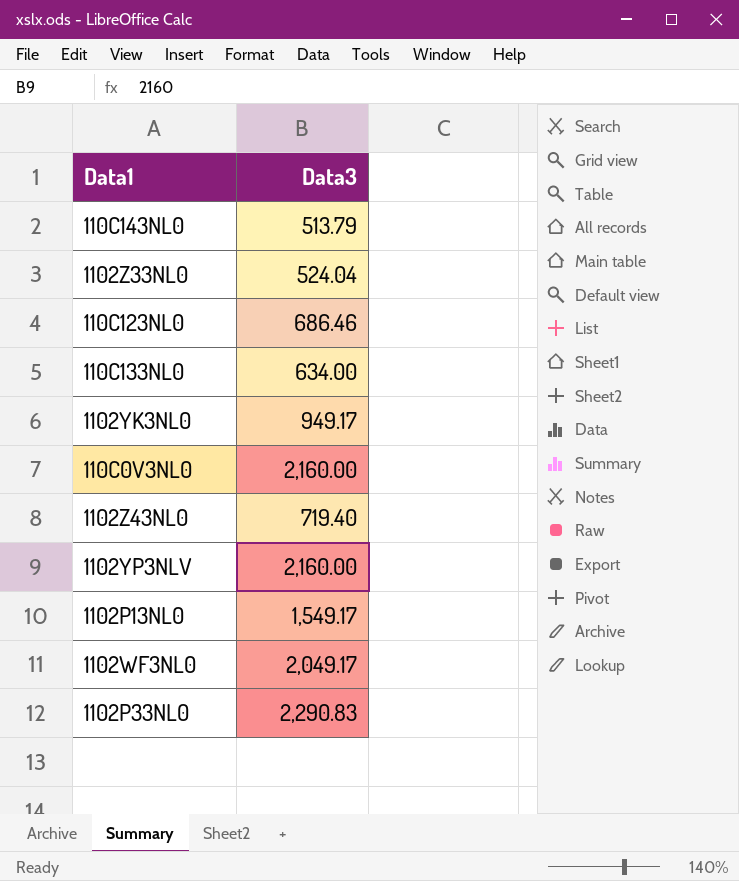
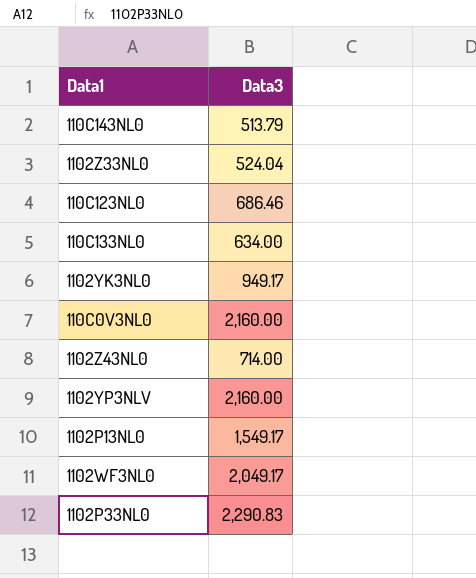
1102Z43NL0 | Data3: 719.40 -> 714.00

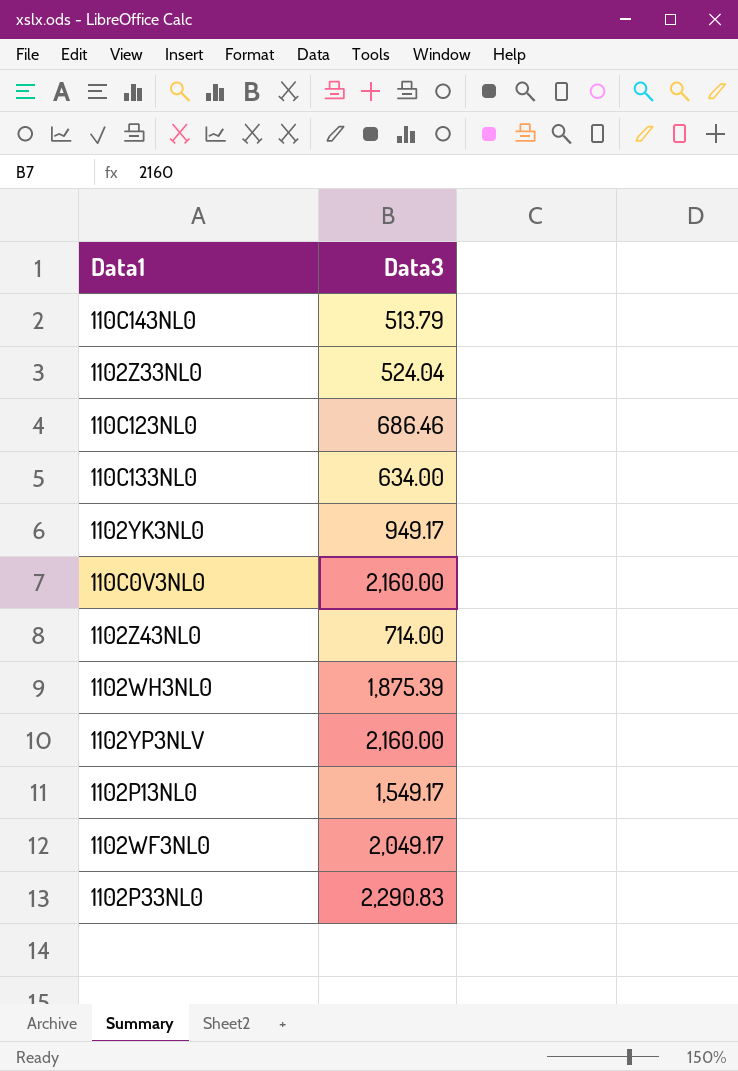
row 1102WH3NL0: none -> 1,875.39

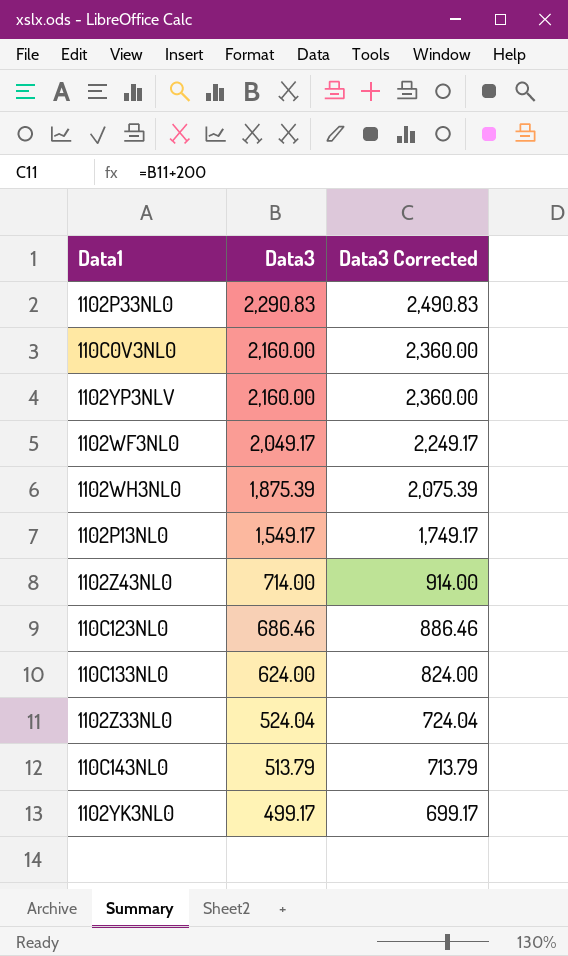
row order: none -> Data3 descending
column Data3 Corrected | formula: none -> [Data3] + 200
110C133NL0 | Data3: 634.00 -> 624.00
1102YK3NL0 | Data3: 949.17 -> 499.17

